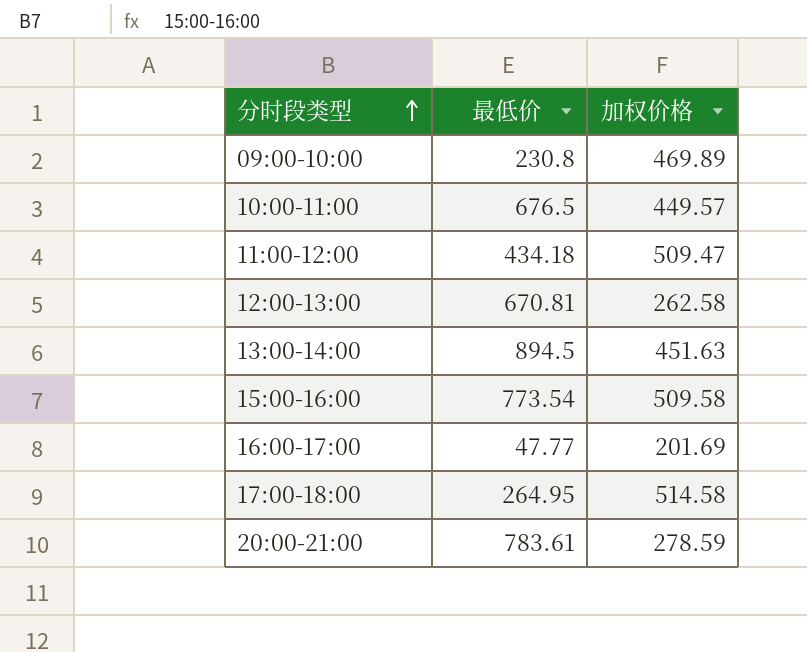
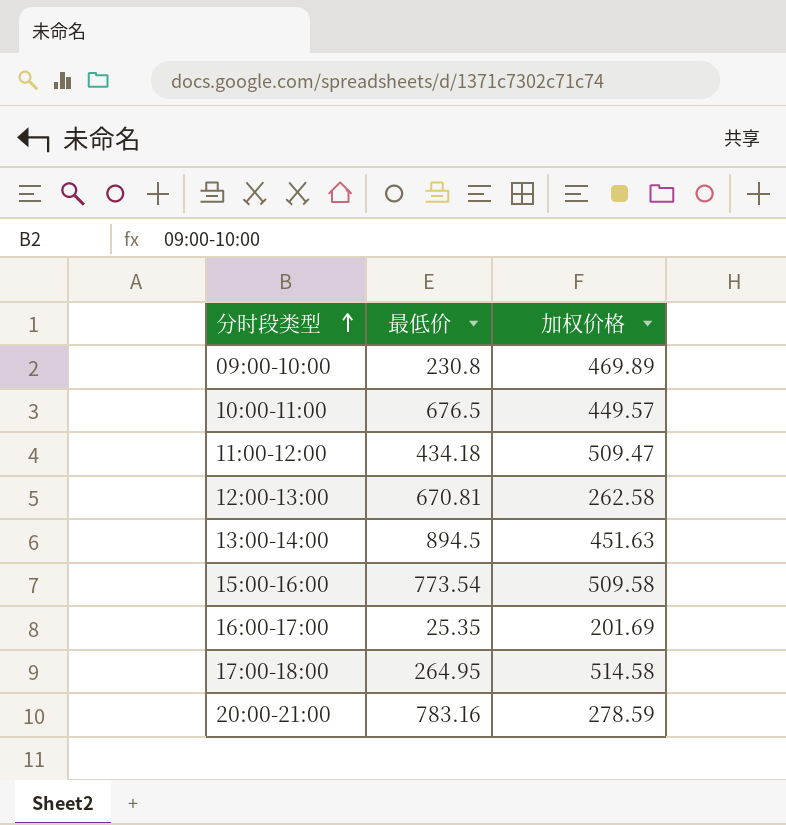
16:00-17:00 | 最低价: 47.77 -> 25.35
20:00-21:00 | 最低价: 783.61 -> 783.16

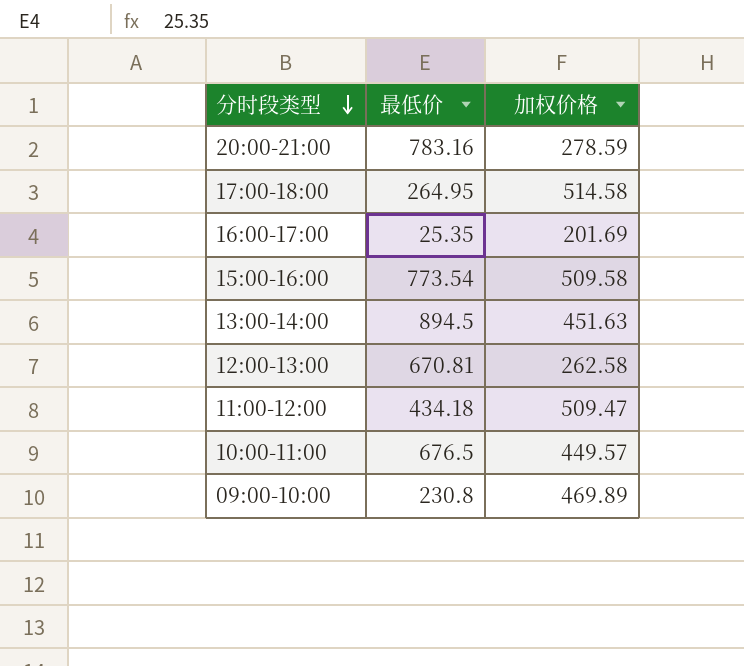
row order: 分时段类型 ascending -> 分时段类型 descending

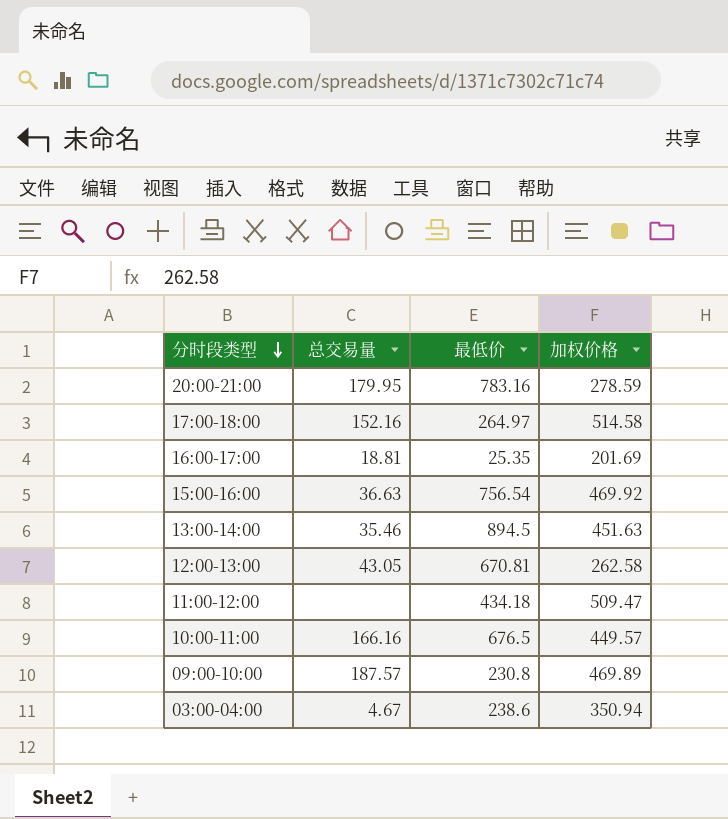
column 总交易量 | position: none -> 2
17:00-18:00 | 最低价: 264.95 -> 264.97
15:00-16:00 | 最低价: 773.54 -> 756.54
15:00-16:00 | 加权价格: 509.58 -> 469.92
row 03:00-04:00: none -> 4.67 | 238.6 | 350.94

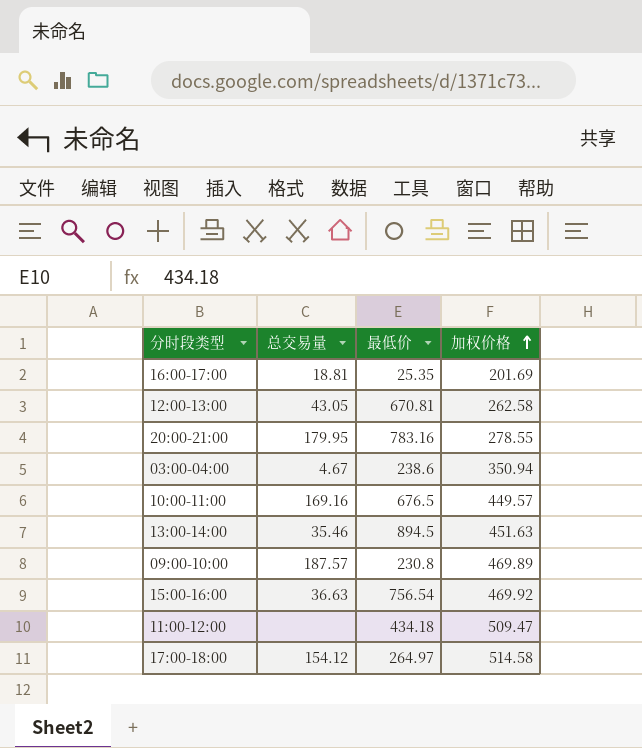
row order: 分时段类型 descending -> 加权价格 ascending
20:00-21:00 | 加权价格: 278.59 -> 278.55
10:00-11:00 | 总交易量: 166.16 -> 169.16
17:00-18:00 | 总交易量: 152.16 -> 154.12

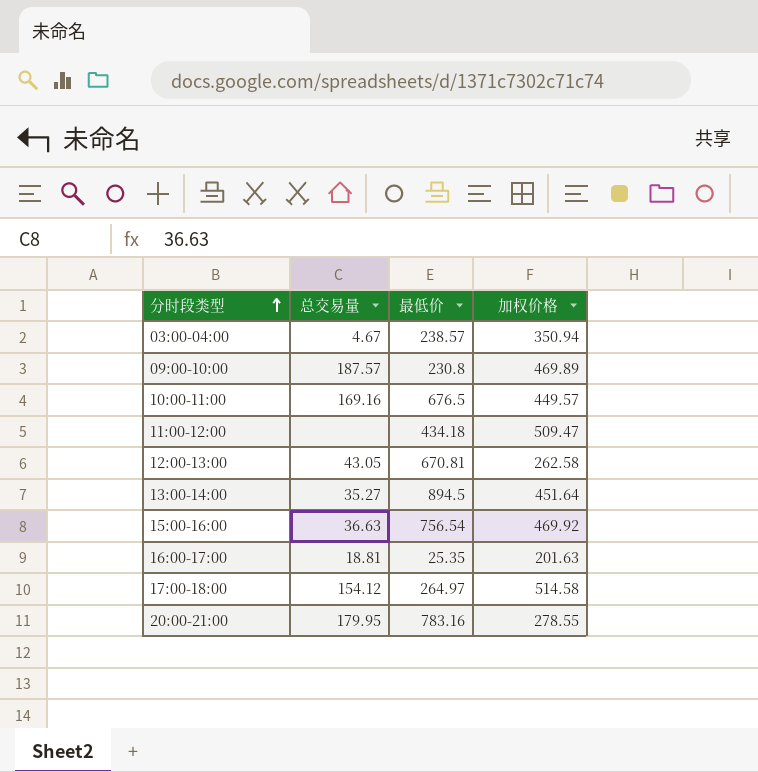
row order: 加权价格 ascending -> 分时段类型 ascending
03:00-04:00 | 最低价: 238.6 -> 238.57
13:00-14:00 | 总交易量: 35.46 -> 35.27
13:00-14:00 | 加权价格: 451.63 -> 451.64
16:00-17:00 | 加权价格: 201.69 -> 201.63

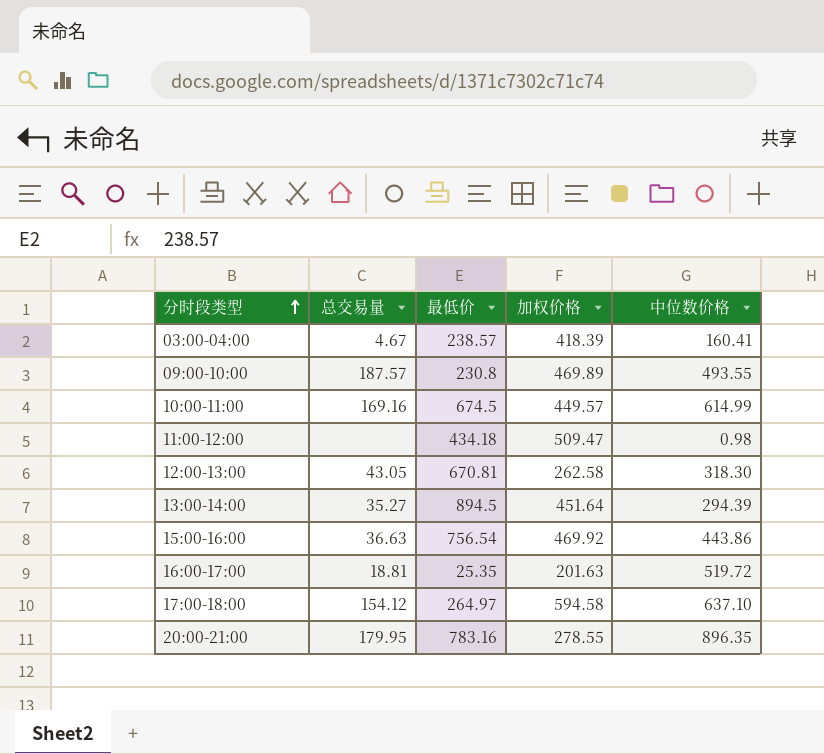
column 中位数价格 | position: none -> 5
03:00-04:00 | 加权价格: 350.94 -> 418.39
10:00-11:00 | 最低价: 676.5 -> 674.5
17:00-18:00 | 加权价格: 514.58 -> 594.58

